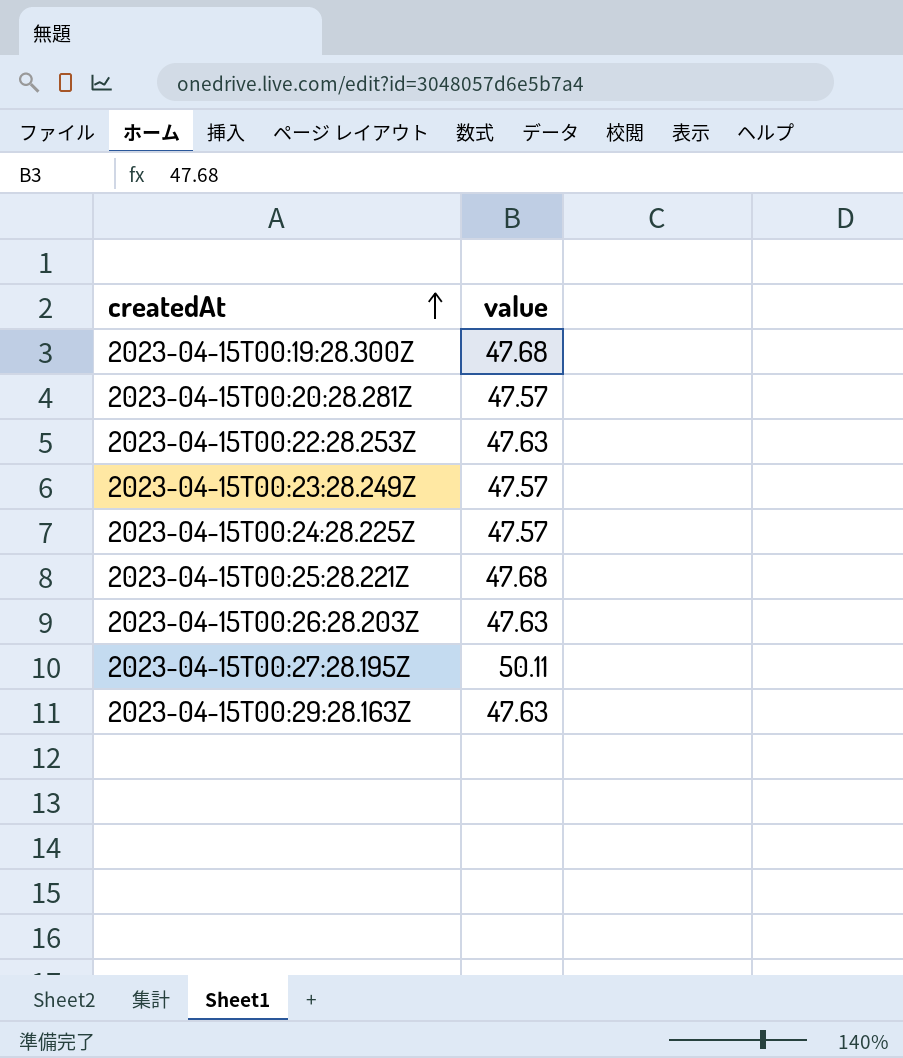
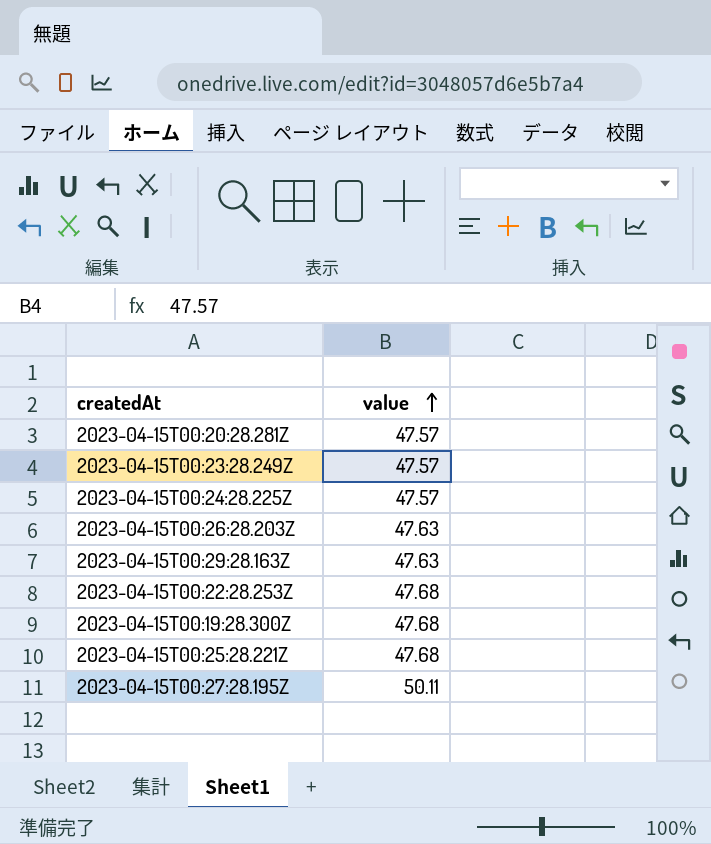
row order: createdAt ascending -> value ascending
2023-04-15T00:22:28.253Z | value: 47.63 -> 47.68

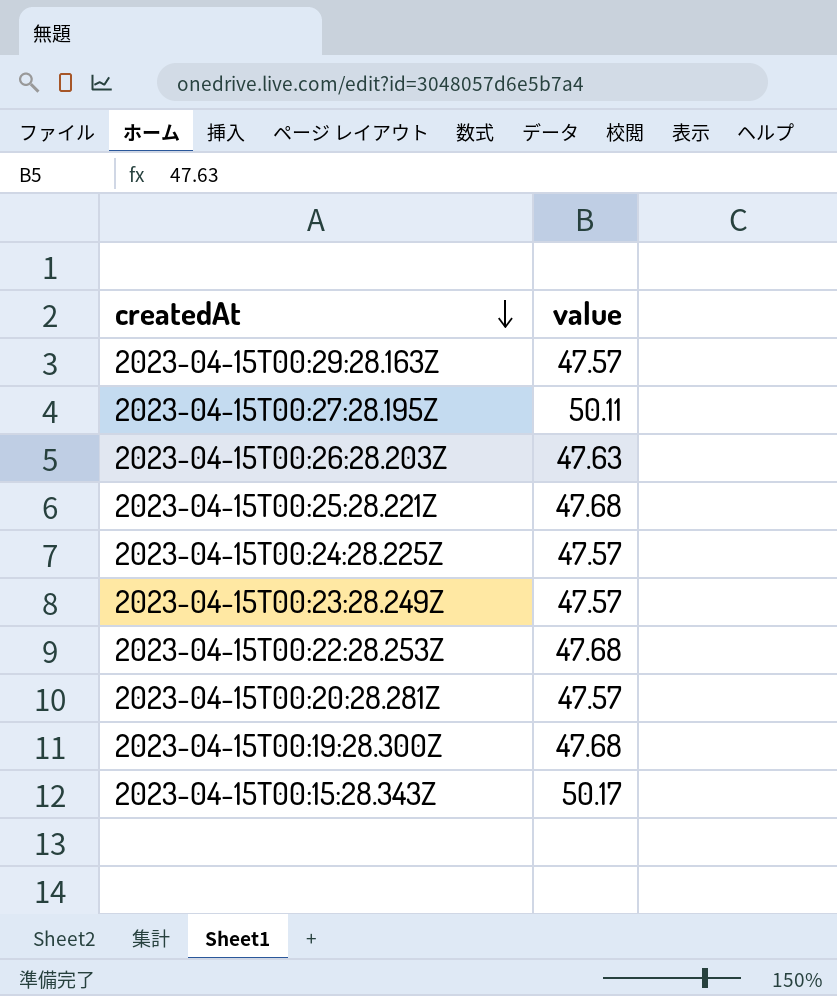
row order: value ascending -> createdAt descending
2023-04-15T00:29:28.163Z | value: 47.63 -> 47.57
row 2023-04-15T00:15:28.343Z: none -> 50.17

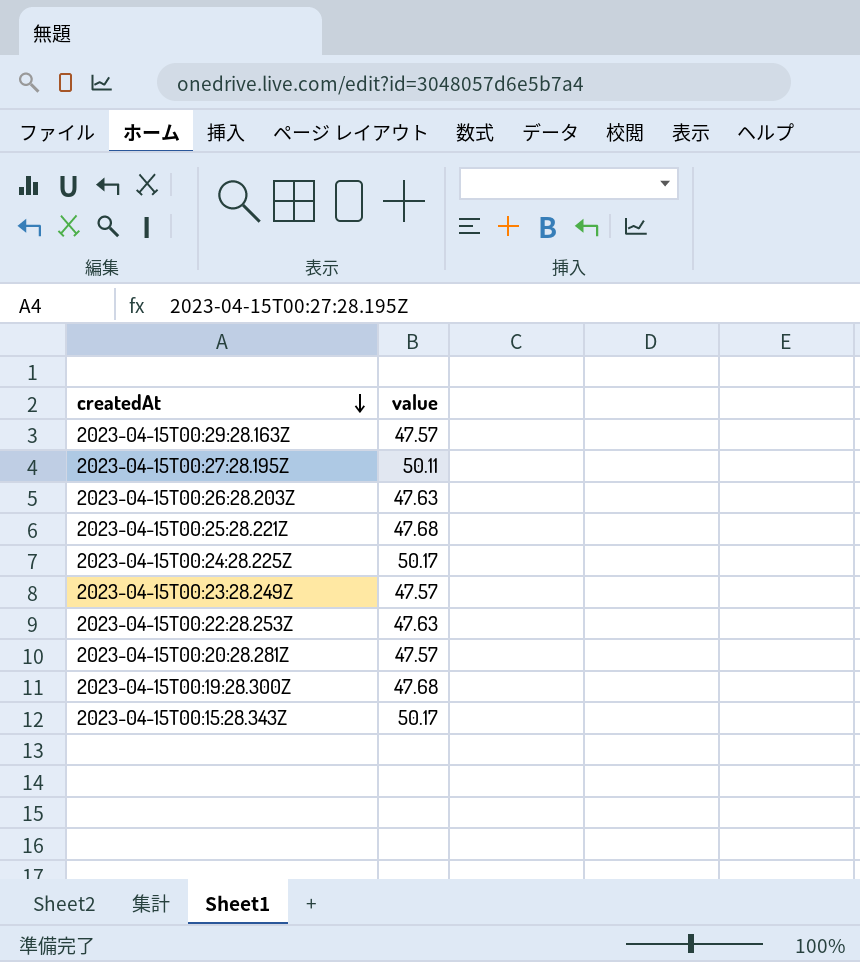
2023-04-15T00:24:28.225Z | value: 47.57 -> 50.17
2023-04-15T00:22:28.253Z | value: 47.68 -> 47.63

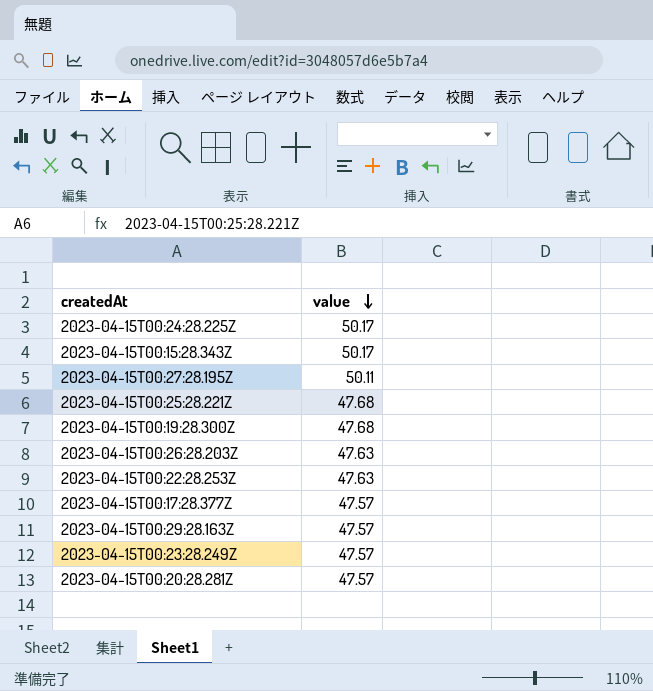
row order: createdAt descending -> value descending
row 2023-04-15T00:17:28.377Z: none -> 47.57

